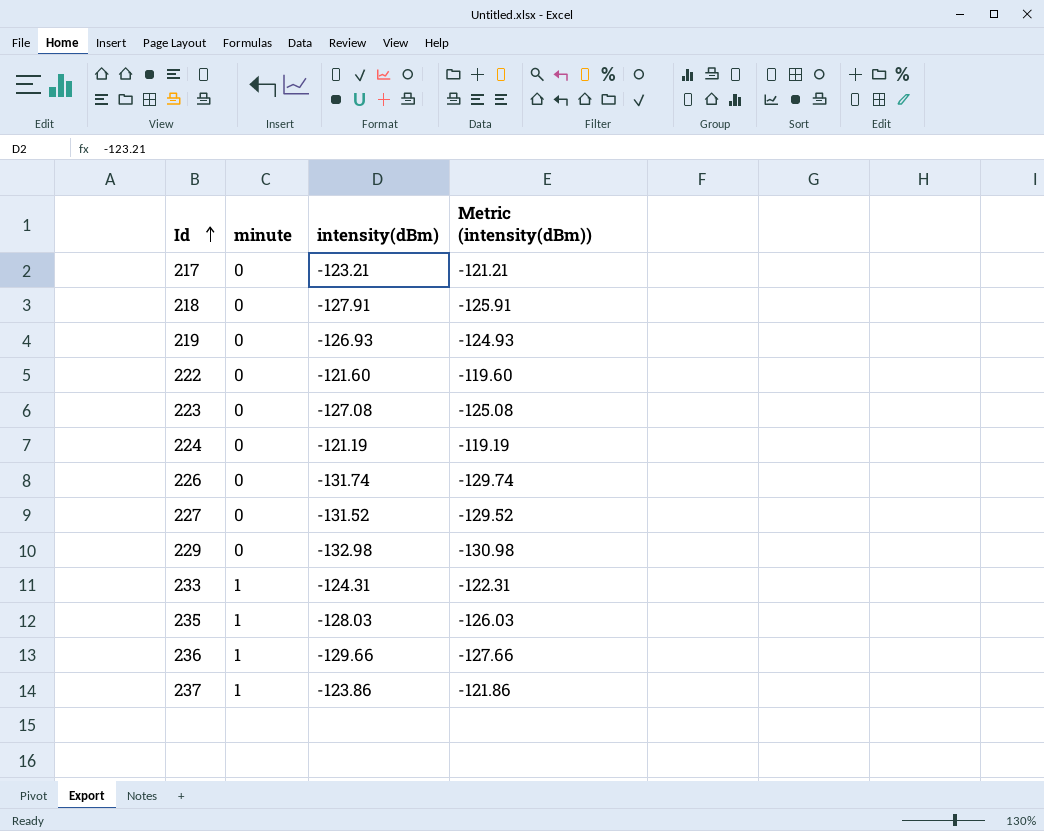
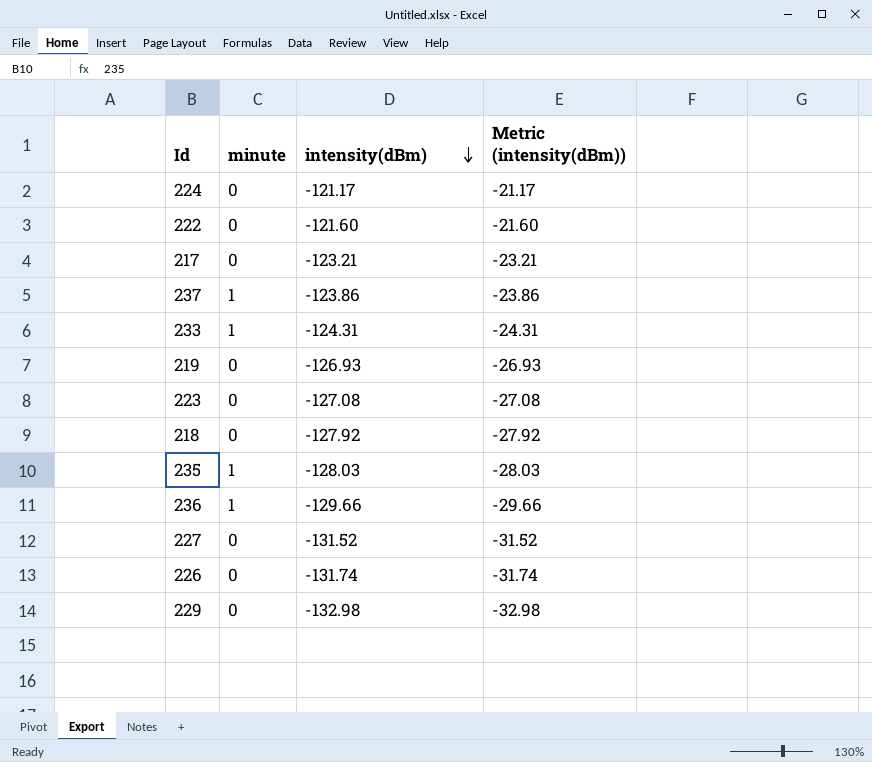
row order: Id ascending -> intensity(dBm) descending
column Metric (intensity(dBm)) | formula: [intensity(dBm)] + 2 -> [intensity(dBm)] + 100
224 | intensity(dBm): -121.19 -> -121.17
218 | intensity(dBm): -127.91 -> -127.92

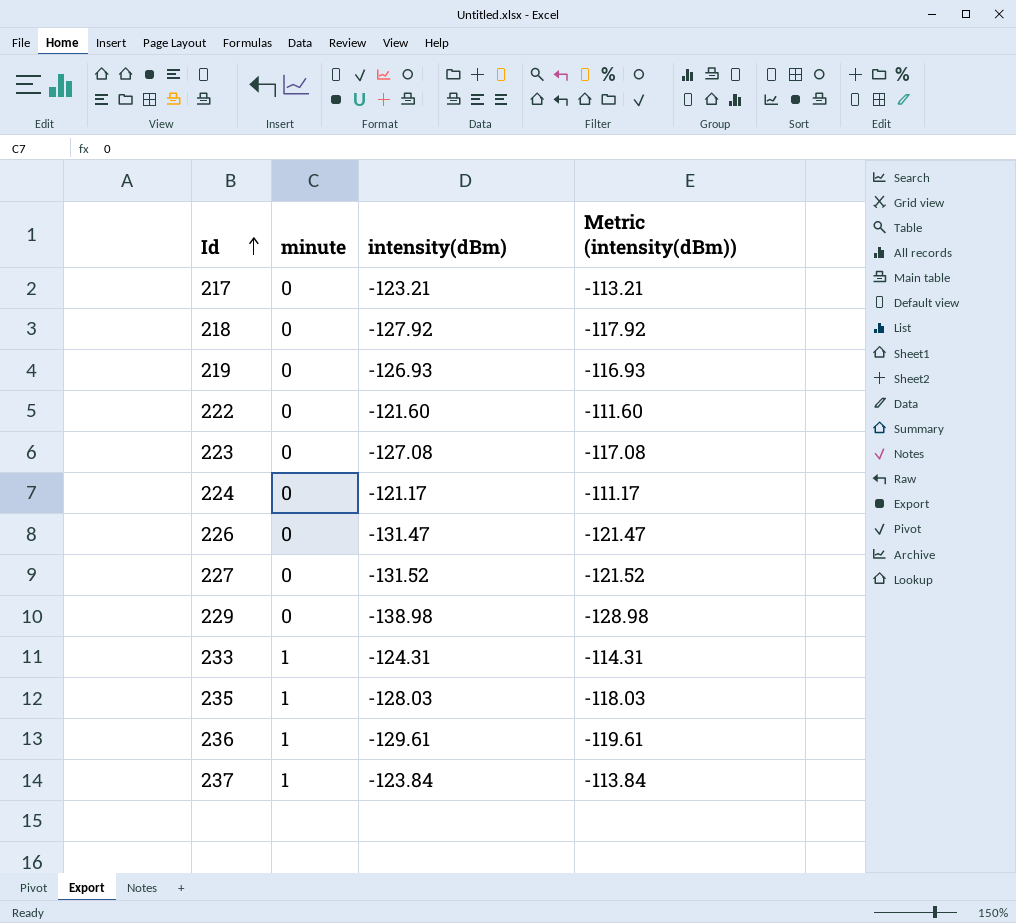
row order: intensity(dBm) descending -> Id ascending
column Metric (intensity(dBm)) | formula: [intensity(dBm)] + 100 -> [intensity(dBm)] + 10
226 | intensity(dBm): -131.74 -> -131.47
229 | intensity(dBm): -132.98 -> -138.98
236 | intensity(dBm): -129.66 -> -129.61
237 | intensity(dBm): -123.86 -> -123.84

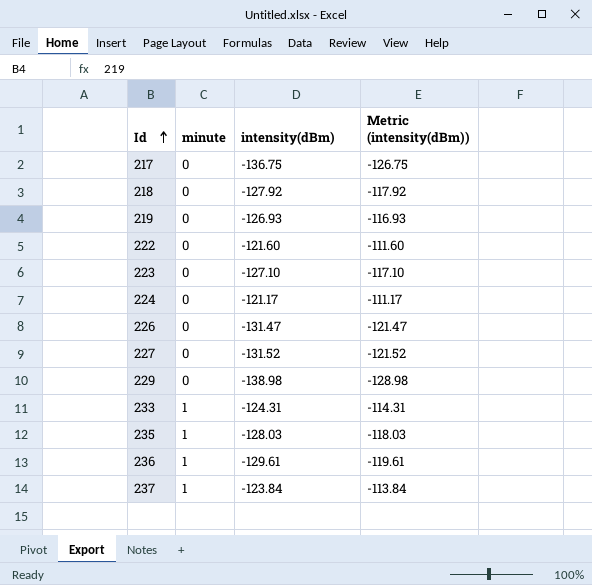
217 | intensity(dBm): -123.21 -> -136.75
217 | Metric (intensity(dBm)): -113.21 -> -126.75
223 | intensity(dBm): -127.08 -> -127.10
223 | Metric (intensity(dBm)): -117.08 -> -117.10

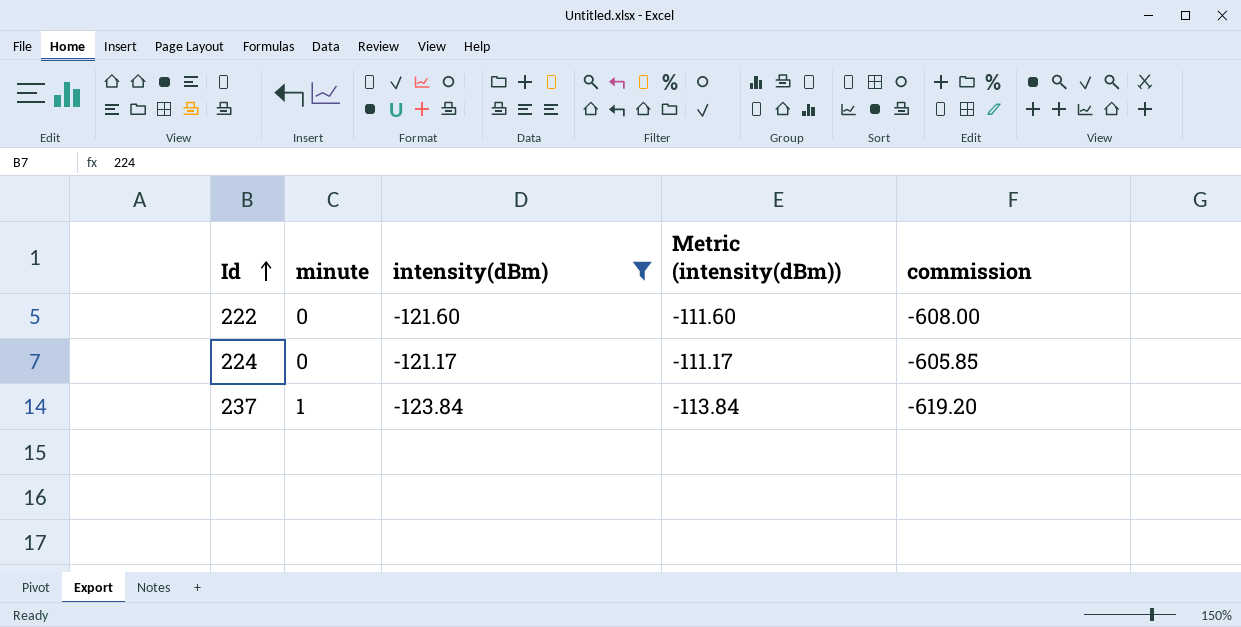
filter: none -> intensity(dBm) >= -123.84
column commission | formula: none -> [intensity(dBm)] * 5

